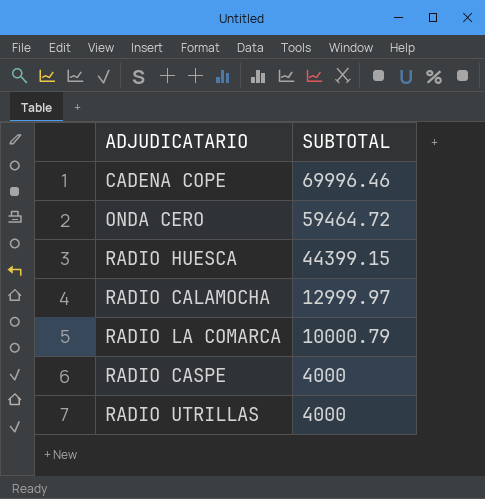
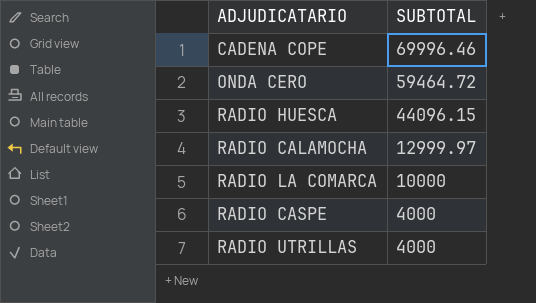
RADIO HUESCA | SUBTOTAL: 44399.15 -> 44096.15
RADIO LA COMARCA | SUBTOTAL: 10000.79 -> 10000

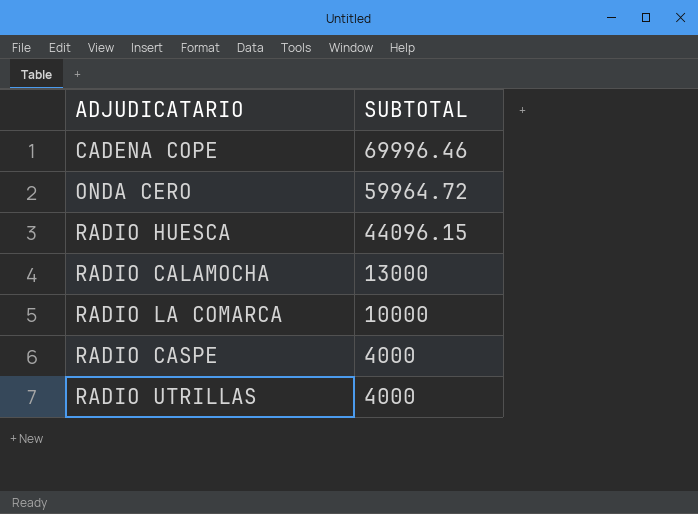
ONDA CERO | SUBTOTAL: 59464.72 -> 59964.72
RADIO CALAMOCHA | SUBTOTAL: 12999.97 -> 13000

